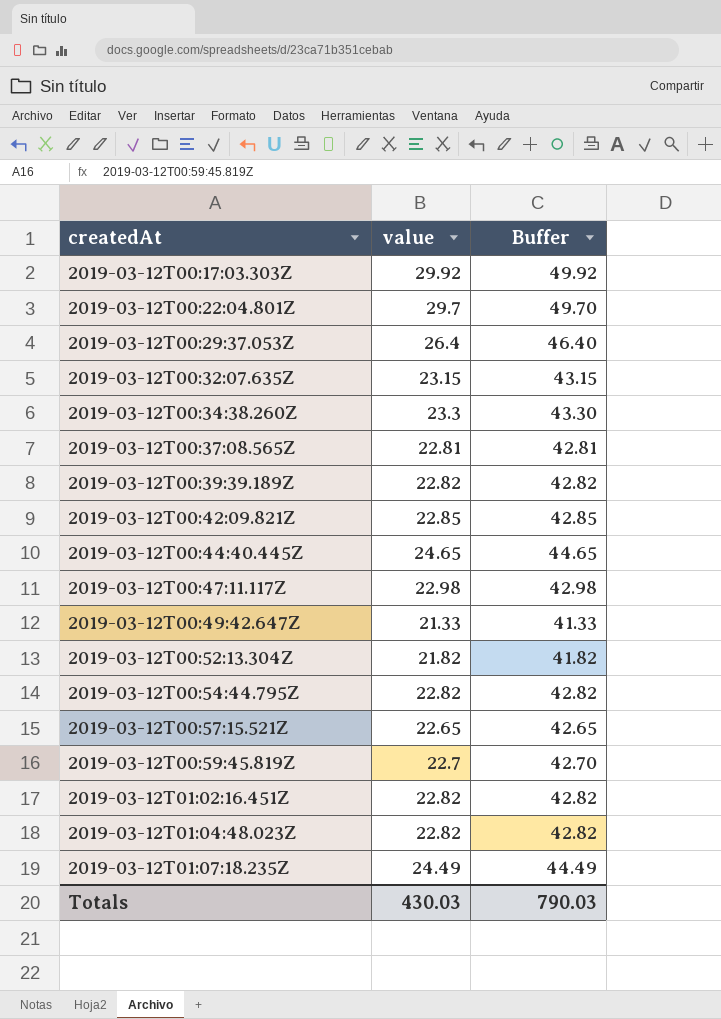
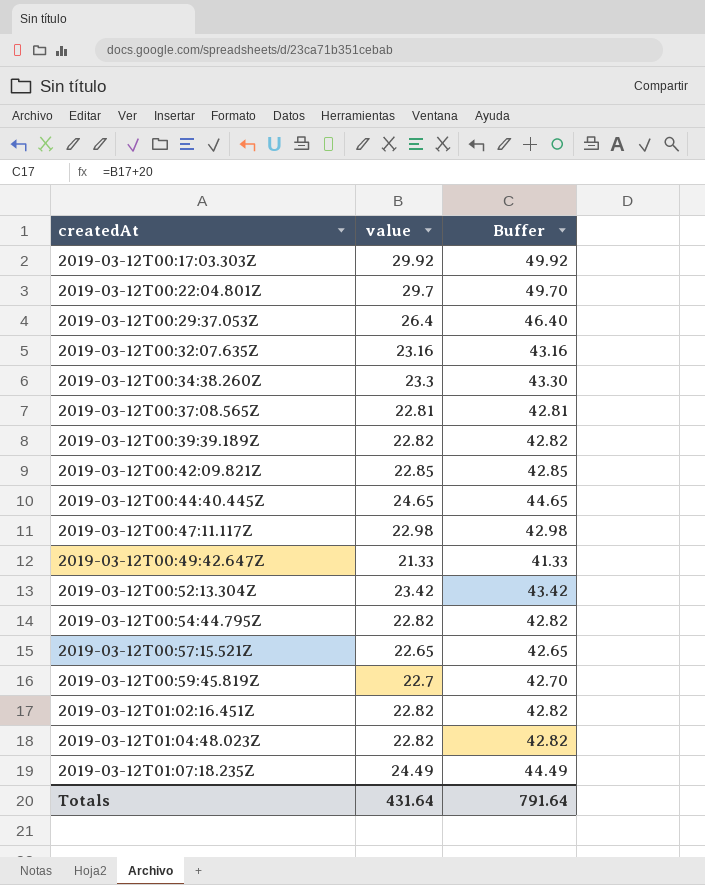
2019-03-12T00:32:07.635Z | value: 23.15 -> 23.16
2019-03-12T00:32:07.635Z | Buffer: 43.15 -> 43.16
2019-03-12T00:52:13.304Z | value: 21.82 -> 23.42
2019-03-12T00:52:13.304Z | Buffer: 41.82 -> 43.42
Totals | value: 430.03 -> 431.64
Totals | Buffer: 790.03 -> 791.64

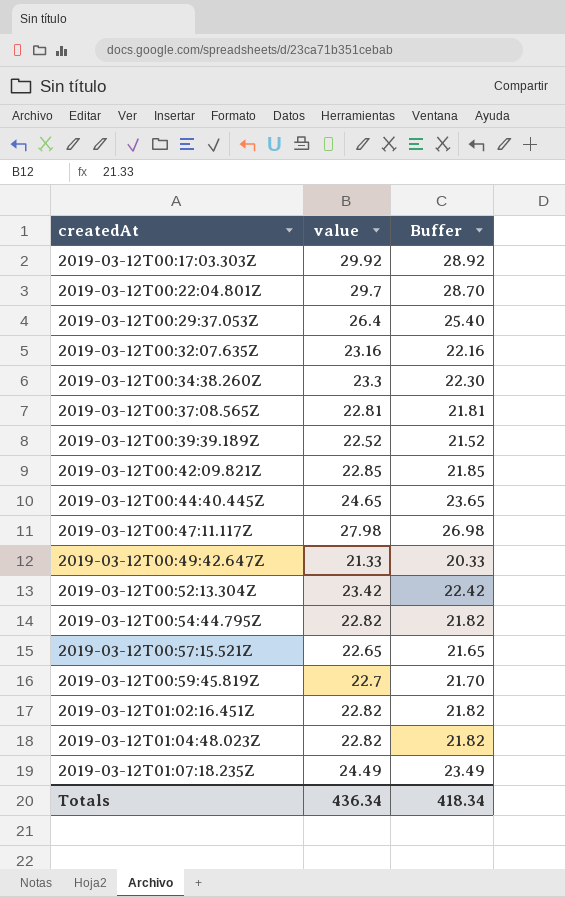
column Buffer | formula: [value] + 20 -> [value] - 1
2019-03-12T00:39:39.189Z | value: 22.82 -> 22.52
2019-03-12T00:47:11.117Z | value: 22.98 -> 27.98
Totals | value: 431.64 -> 436.34
Totals | Buffer: 791.64 -> 418.34

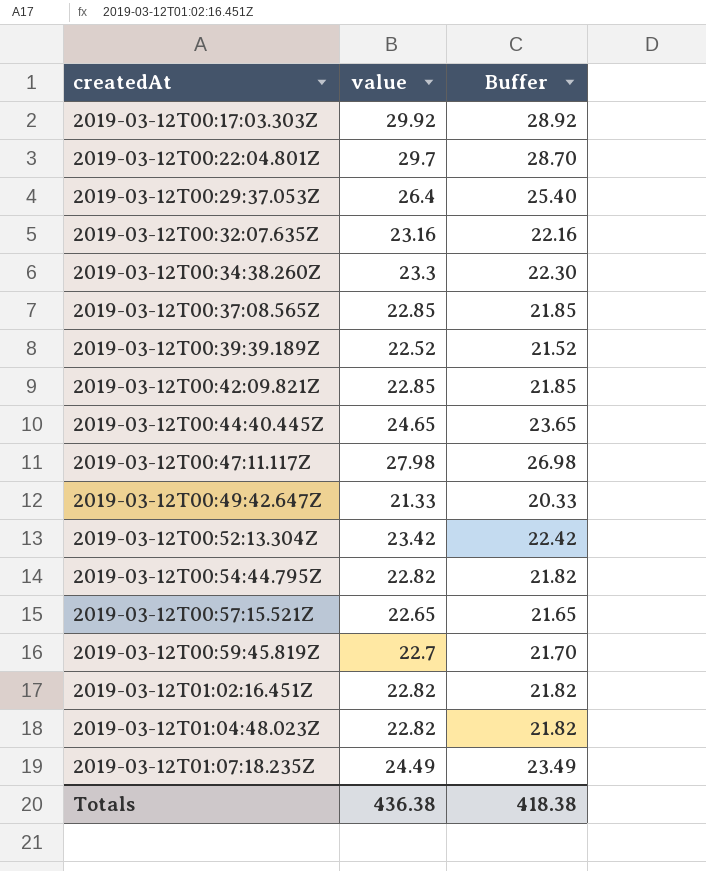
2019-03-12T00:37:08.565Z | value: 22.81 -> 22.85
2019-03-12T00:37:08.565Z | Buffer: 21.81 -> 21.85
Totals | value: 436.34 -> 436.38
Totals | Buffer: 418.34 -> 418.38

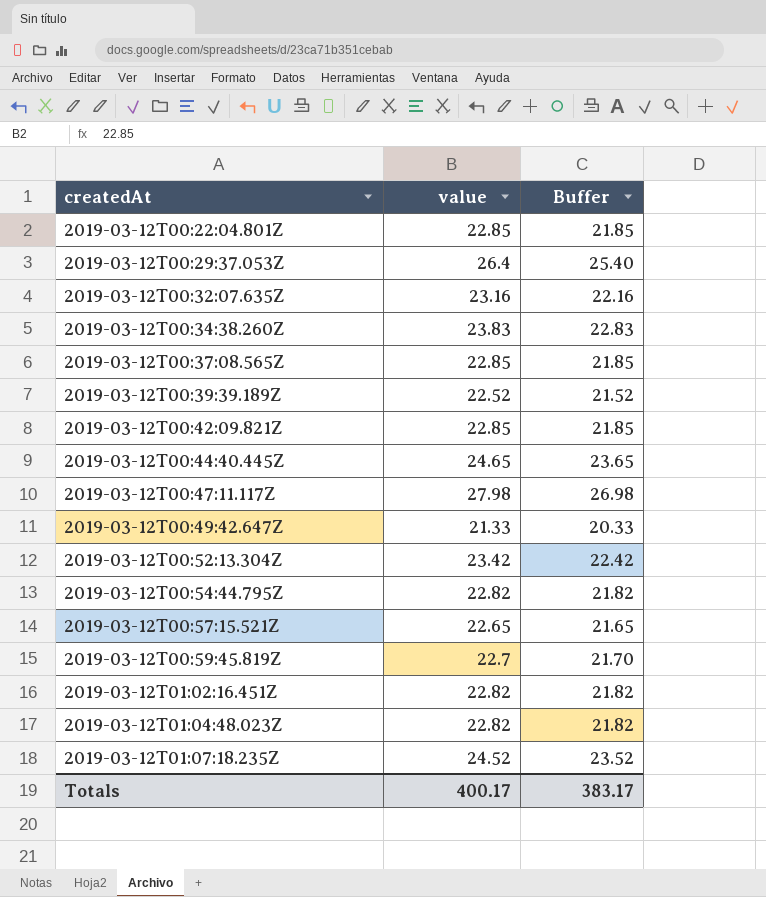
row 2019-03-12T00:17:03.303Z: 29.92 | 28.92 -> none
2019-03-12T00:22:04.801Z | value: 29.7 -> 22.85
2019-03-12T00:22:04.801Z | Buffer: 28.70 -> 21.85
2019-03-12T00:34:38.260Z | value: 23.3 -> 23.83
2019-03-12T00:34:38.260Z | Buffer: 22.30 -> 22.83
2019-03-12T01:07:18.235Z | value: 24.49 -> 24.52
2019-03-12T01:07:18.235Z | Buffer: 23.49 -> 23.52
Totals | value: 436.38 -> 400.17
Totals | Buffer: 418.38 -> 383.17

